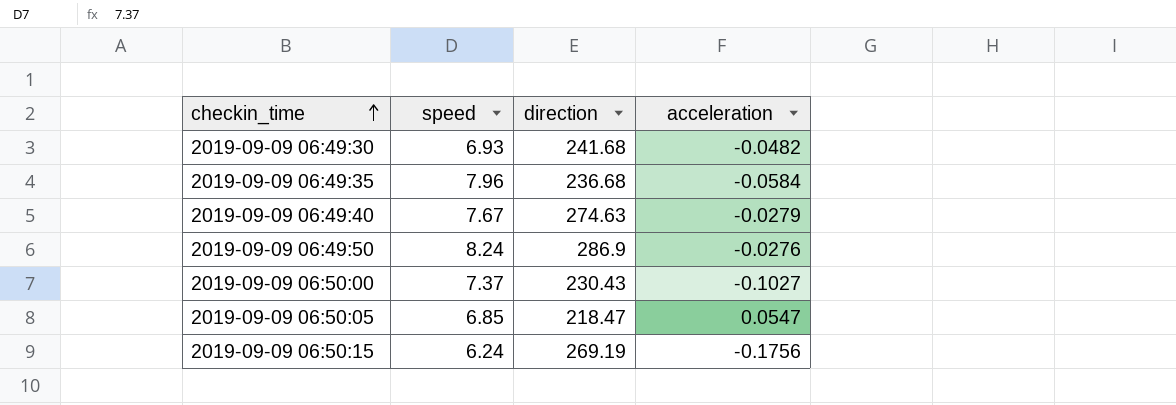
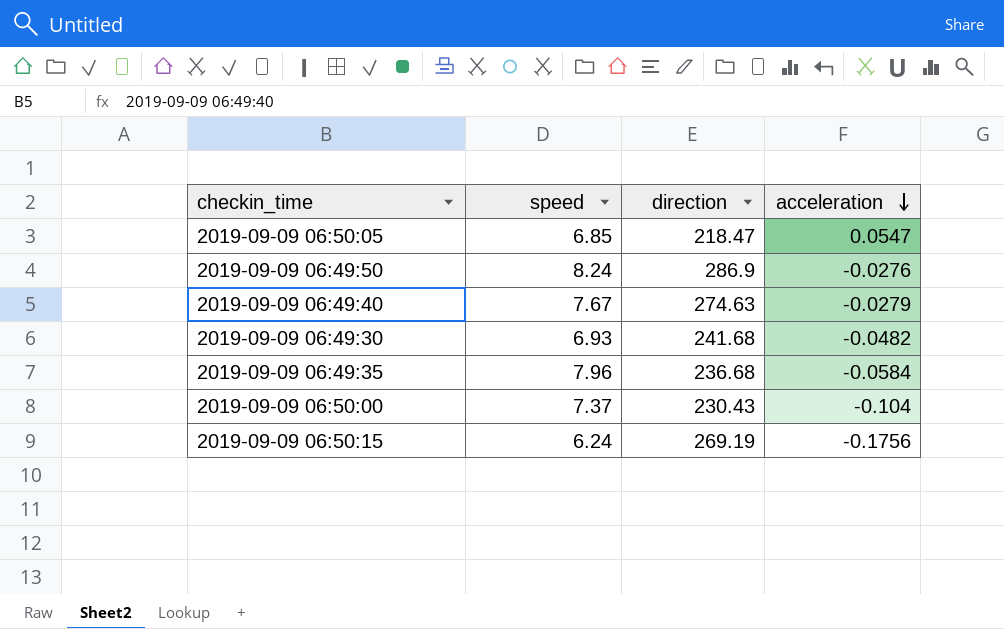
row order: checkin_time ascending -> acceleration descending
2019-09-09 06:50:00 | acceleration: -0.1027 -> -0.104

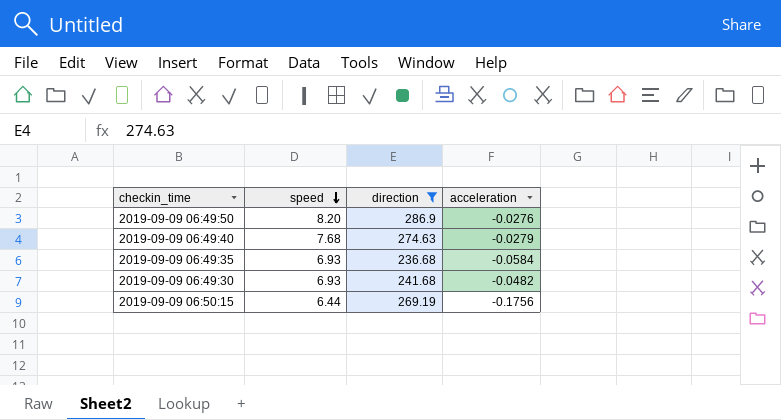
filter: none -> direction >= 236.68
row order: acceleration descending -> speed descending
2019-09-09 06:49:50 | speed: 8.24 -> 8.20
2019-09-09 06:49:40 | speed: 7.67 -> 7.68
2019-09-09 06:49:35 | speed: 7.96 -> 6.93
2019-09-09 06:50:15 | speed: 6.24 -> 6.44

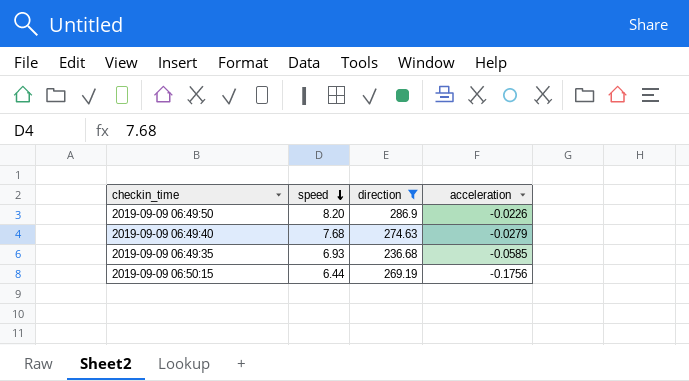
row 2019-09-09 06:49:30: 6.93 | 241.68 | -0.0482 -> none
2019-09-09 06:49:50 | acceleration: -0.0276 -> -0.0226
2019-09-09 06:49:35 | acceleration: -0.0584 -> -0.0585

